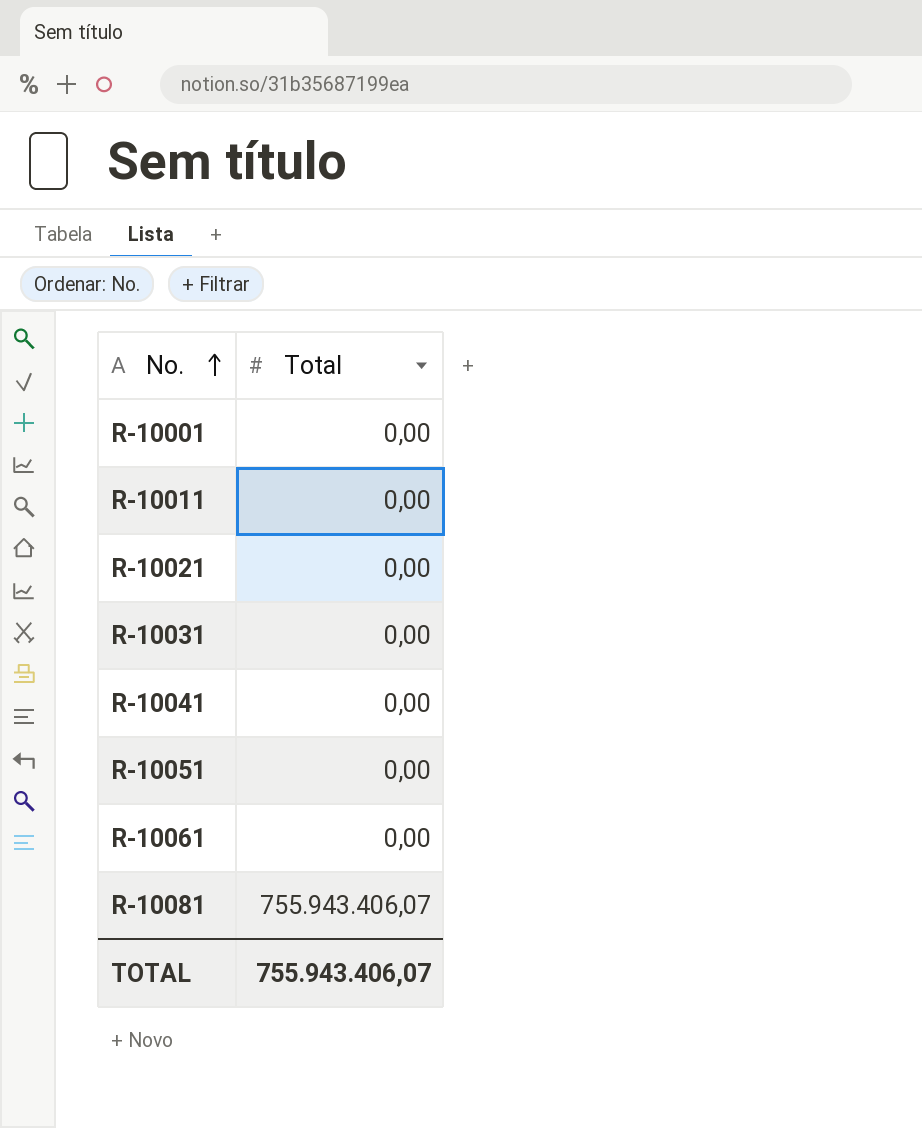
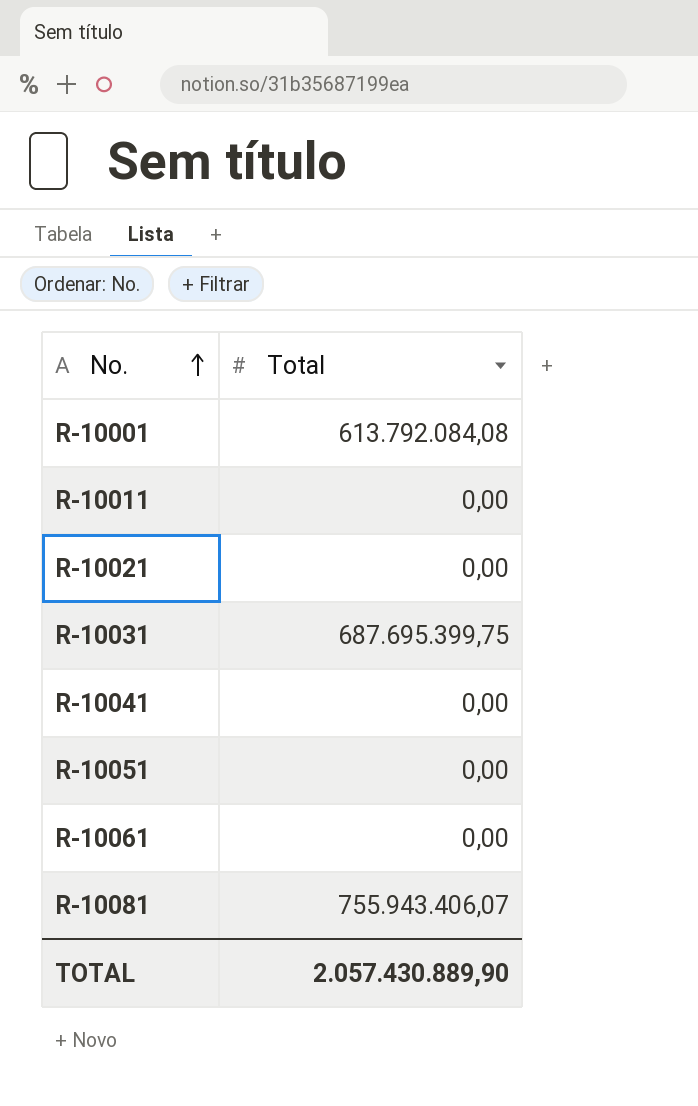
R-10001 | Total: 0,00 -> 613.792.084,08
R-10031 | Total: 0,00 -> 687.695.399,75
TOTAL | Total: 755.943.406,07 -> 2.057.430.889,90

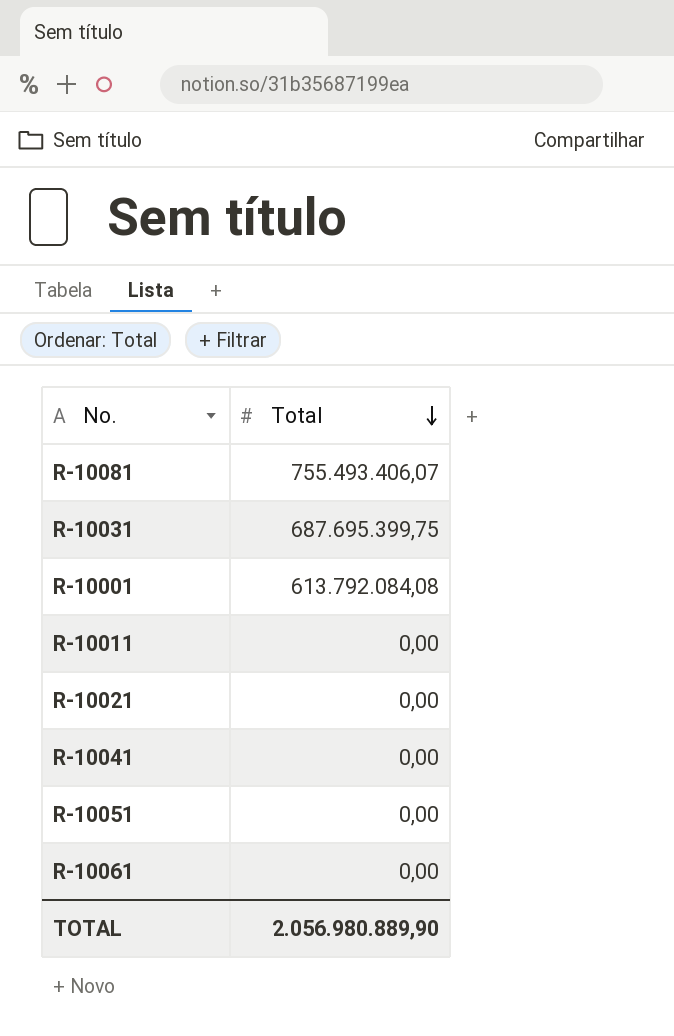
row order: No. ascending -> Total descending
R-10081 | Total: 755.943.406,07 -> 755.493.406,07
TOTAL | Total: 2.057.430.889,90 -> 2.056.980.889,90

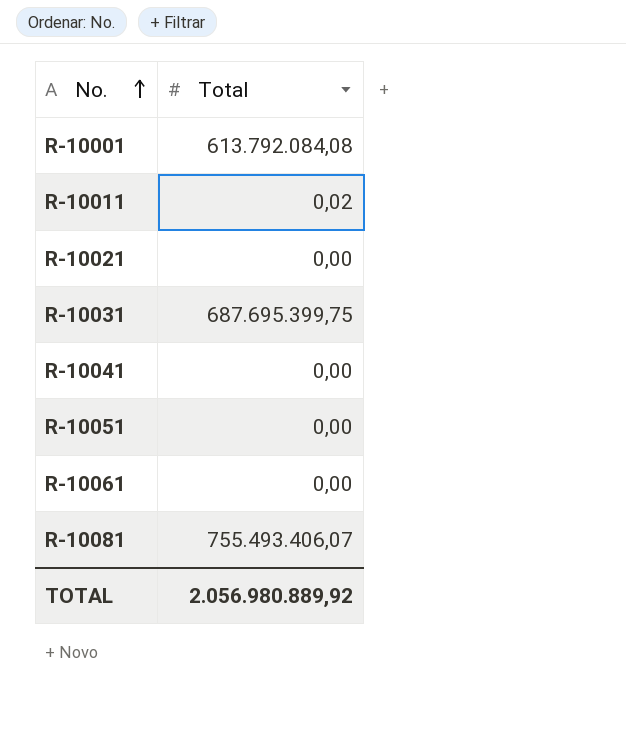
row order: Total descending -> No. ascending
R-10011 | Total: 0,00 -> 0,02
TOTAL | Total: 2.056.980.889,90 -> 2.056.980.889,92

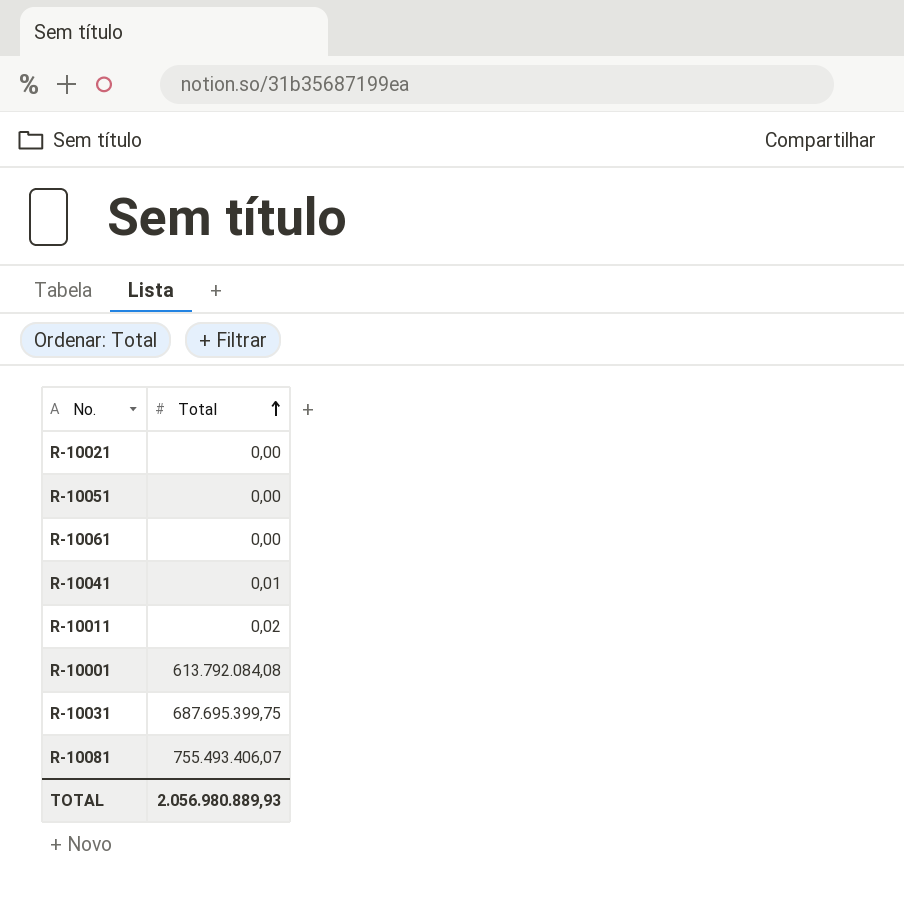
row order: No. ascending -> Total ascending
R-10041 | Total: 0,00 -> 0,01
TOTAL | Total: 2.056.980.889,92 -> 2.056.980.889,93

